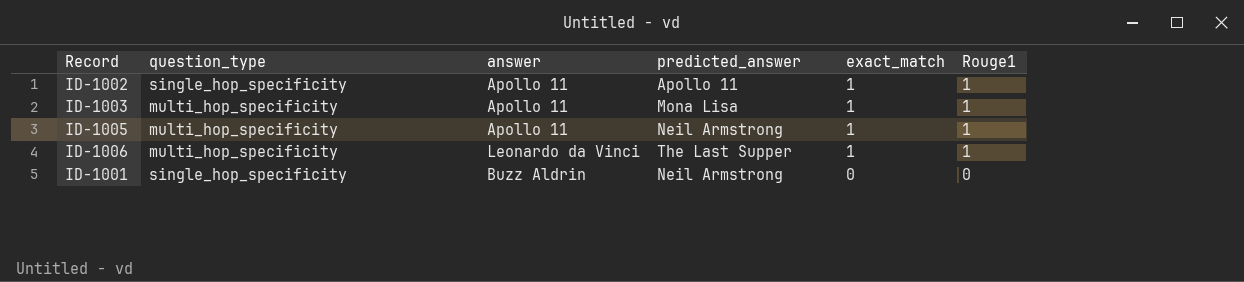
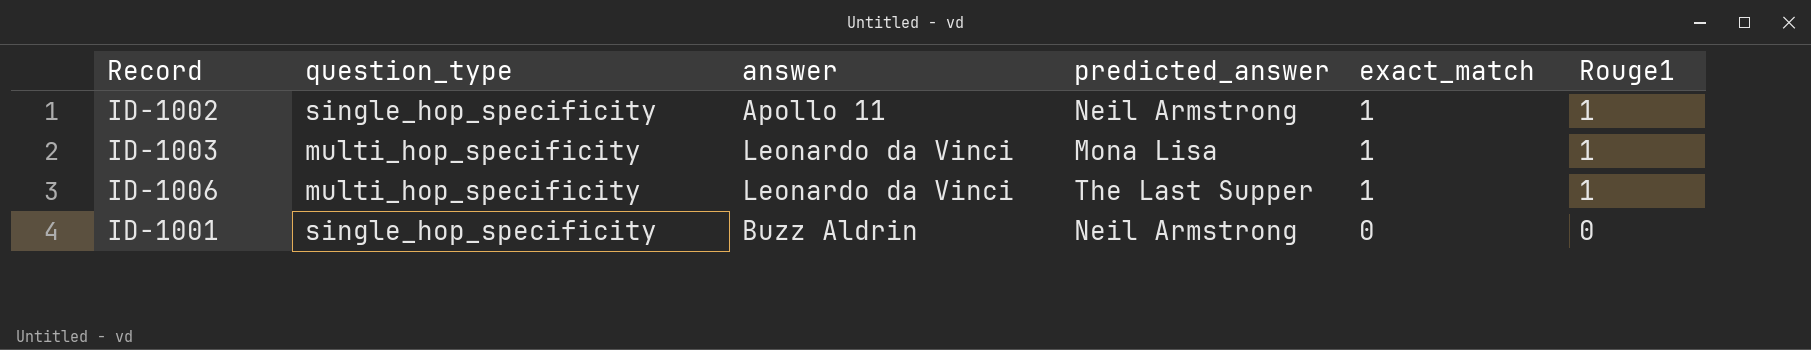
row ID-1005: multi_hop_specificity | Apollo 11 | Neil Armstrong | 1 | 1 -> none
ID-1002 | predicted_answer: Apollo 11 -> Neil Armstrong
ID-1003 | answer: Apollo 11 -> Leonardo da Vinci

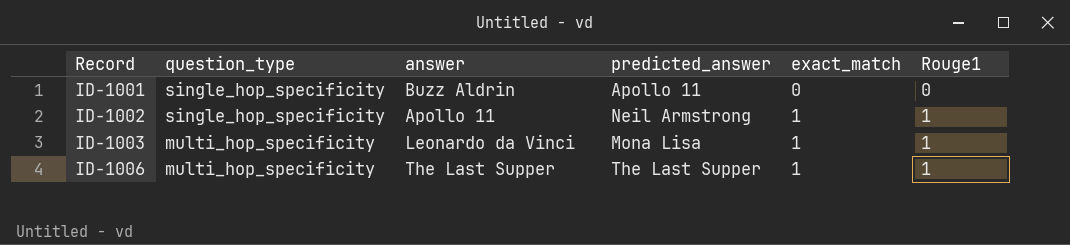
row order: exact_match descending -> Record ascending
ID-1001 | predicted_answer: Neil Armstrong -> Apollo 11
ID-1006 | answer: Leonardo da Vinci -> The Last Supper

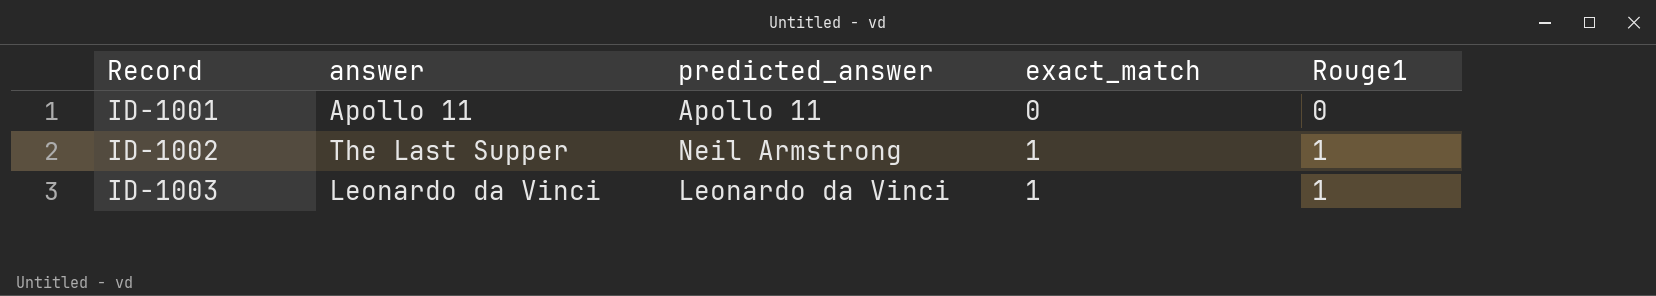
column question_type | position: 2 -> none
row ID-1006: multi_hop_specificity | The Last Supper | The Last Supper | 1 | 1 -> none
ID-1001 | answer: Buzz Aldrin -> Apollo 11
ID-1002 | answer: Apollo 11 -> The Last Supper
ID-1003 | predicted_answer: Mona Lisa -> Leonardo da Vinci

